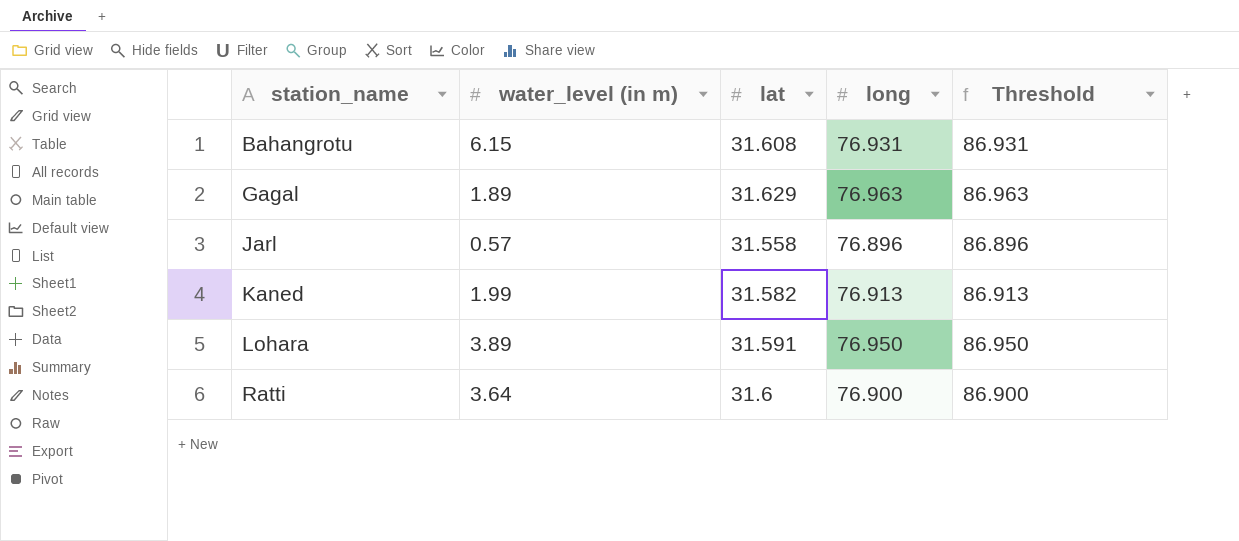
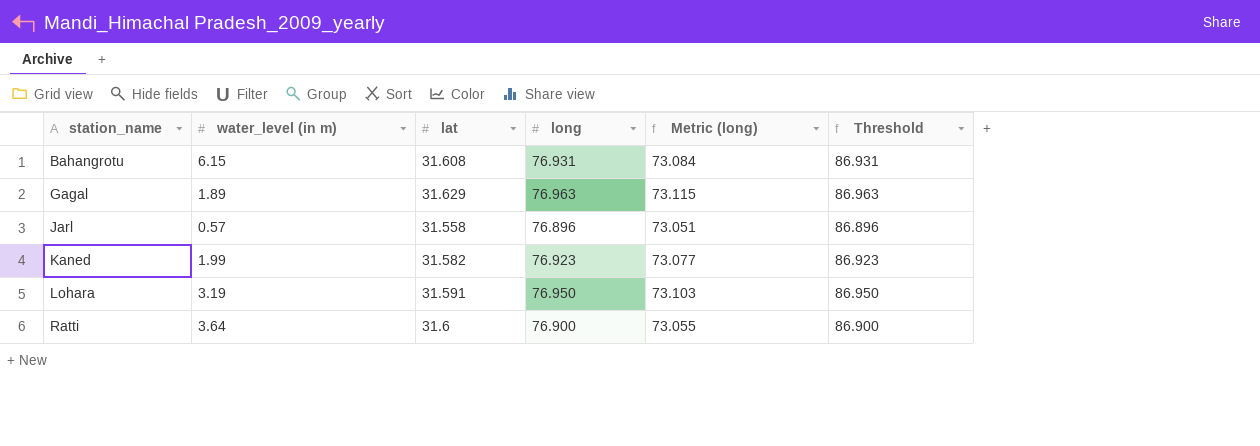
column Metric (long) | formula: none -> [long] * 0.95
Kaned | long: 76.913 -> 76.923
Kaned | Threshold: 86.913 -> 86.923
Lohara | water_level (in m): 3.89 -> 3.19

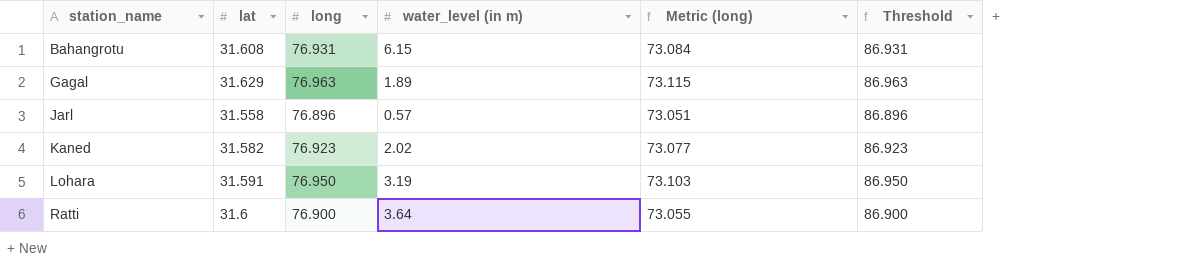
column water_level (in m) | position: 2 -> 4
Kaned | water_level (in m): 1.99 -> 2.02

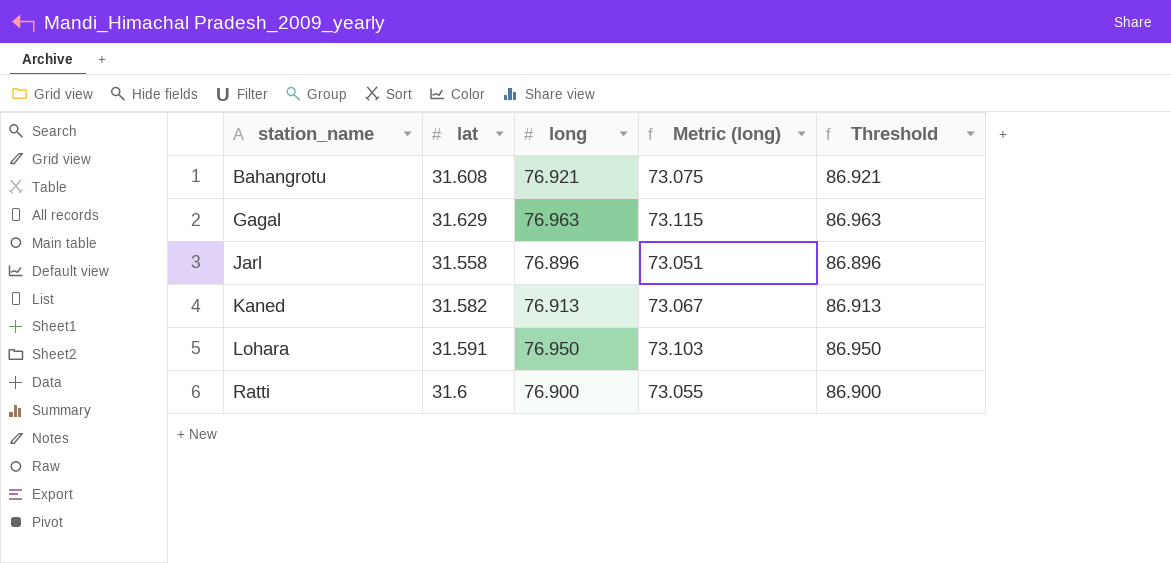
column water_level (in m) | position: 4 -> none
Bahangrotu | long: 76.931 -> 76.921
Bahangrotu | Metric (long): 73.084 -> 73.075
Bahangrotu | Threshold: 86.931 -> 86.921
Kaned | long: 76.923 -> 76.913
Kaned | Metric (long): 73.077 -> 73.067
Kaned | Threshold: 86.923 -> 86.913

